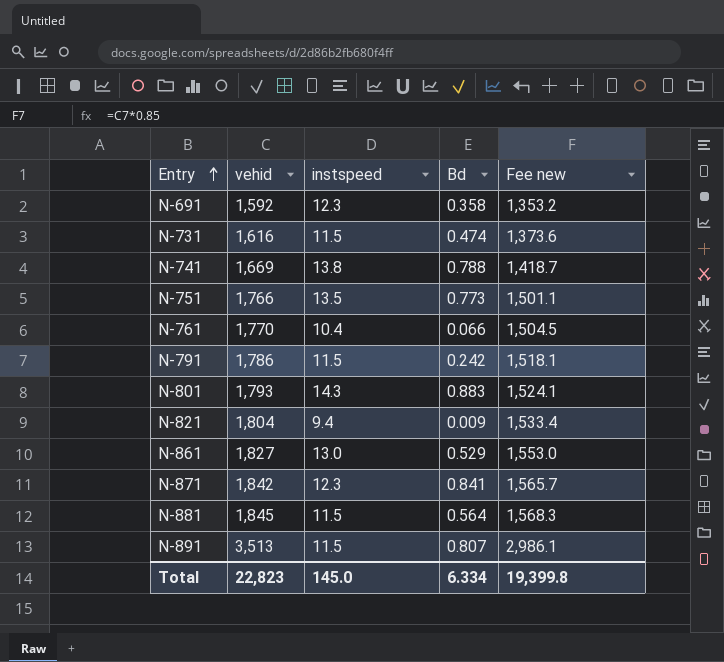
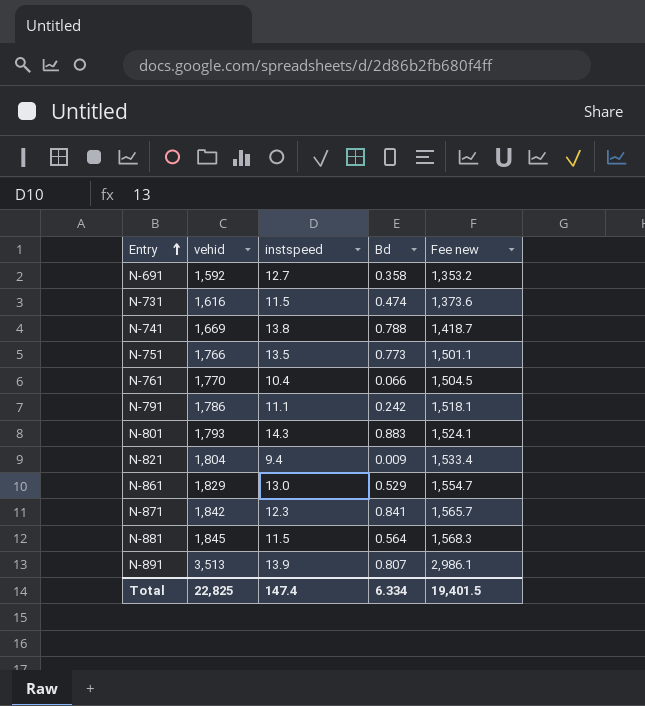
N-691 | instspeed: 12.3 -> 12.7
N-791 | instspeed: 11.5 -> 11.1
N-861 | vehid: 1,827 -> 1,829
N-861 | Fee new: 1,553.0 -> 1,554.7
N-891 | instspeed: 11.5 -> 13.9
Total | vehid: 22,823 -> 22,825
Total | instspeed: 145.0 -> 147.4
Total | Fee new: 19,399.8 -> 19,401.5

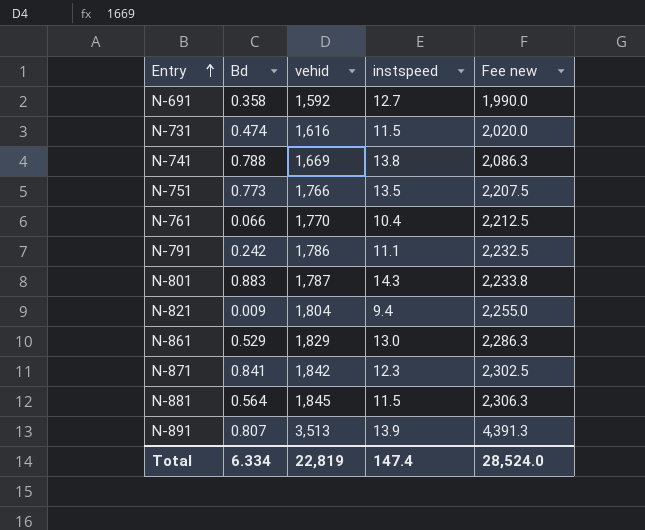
column Bd | position: 4 -> 2
column Fee new | formula: [vehid] * 0.85 -> [vehid] * 1.25
N-801 | vehid: 1,793 -> 1,787
Total | vehid: 22,825 -> 22,819
Total | Fee new: 19,401.5 -> 28,524.0

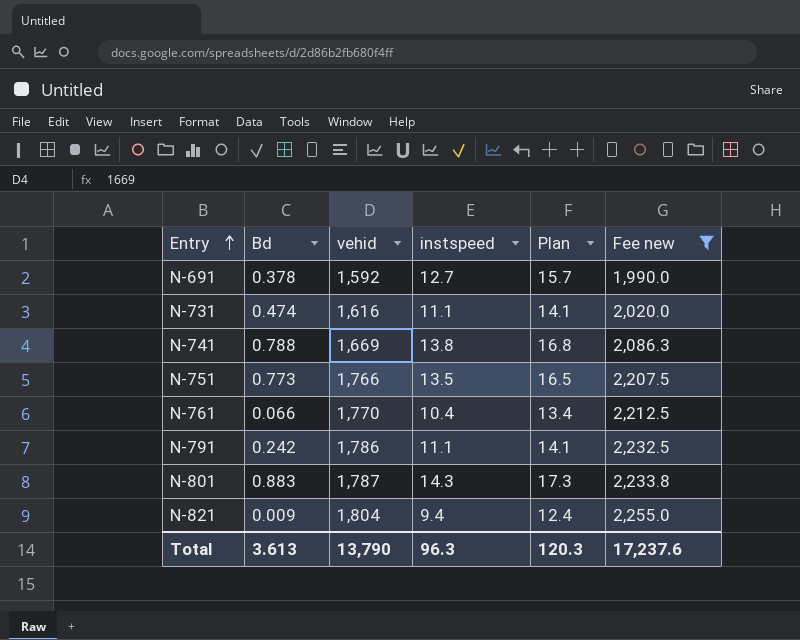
filter: none -> Fee new <= 2,255.0
column Plan | formula: none -> [instspeed] + 3
N-691 | Bd: 0.358 -> 0.378
N-731 | instspeed: 11.5 -> 11.1
Total | Bd: 6.334 -> 3.613
Total | vehid: 22,819 -> 13,790
Total | instspeed: 147.4 -> 96.3
Total | Fee new: 28,524.0 -> 17,237.6

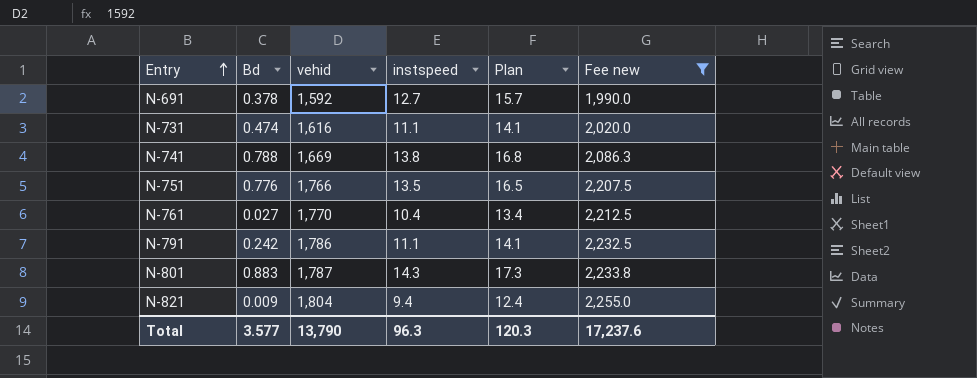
N-751 | Bd: 0.773 -> 0.776
N-761 | Bd: 0.066 -> 0.027
Total | Bd: 3.613 -> 3.577

